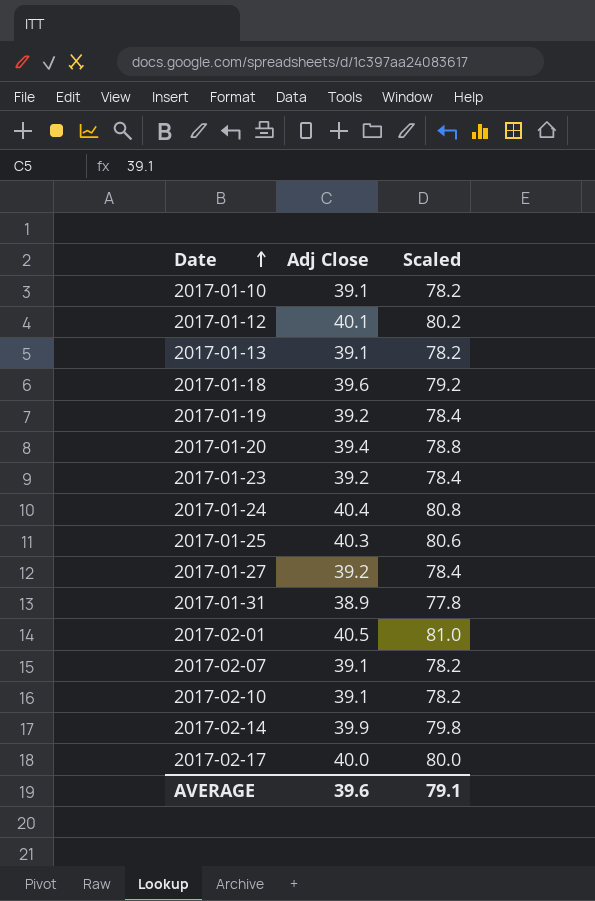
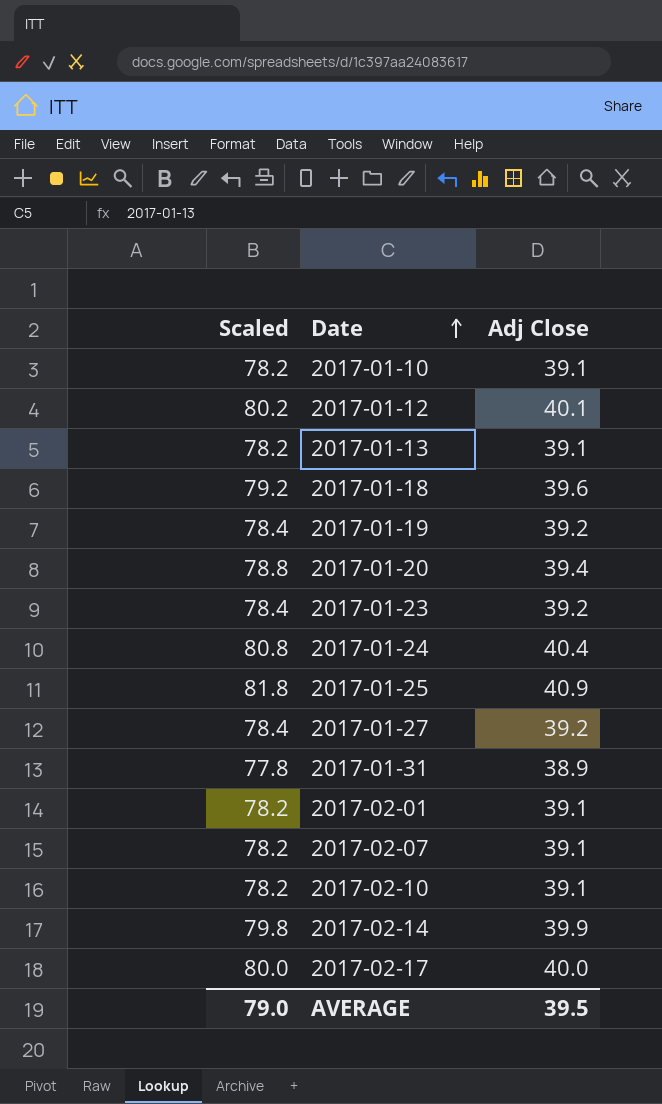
column Scaled | position: 3 -> 1
2017-01-25 | Scaled: 80.6 -> 81.8
2017-01-25 | Adj Close: 40.3 -> 40.9
2017-02-01 | Scaled: 81.0 -> 78.2
2017-02-01 | Adj Close: 40.5 -> 39.1
AVERAGE | Scaled: 79.1 -> 79.0
AVERAGE | Adj Close: 39.6 -> 39.5

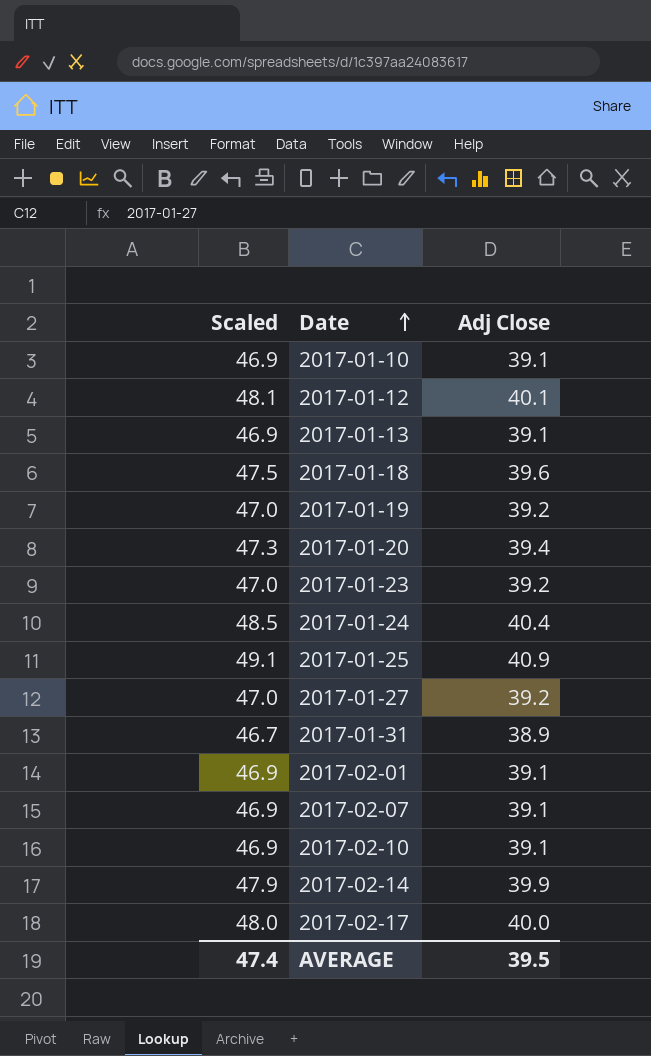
column Scaled | formula: [Adj Close] * 2 -> [Adj Close] * 1.2
AVERAGE | Scaled: 79.0 -> 47.4

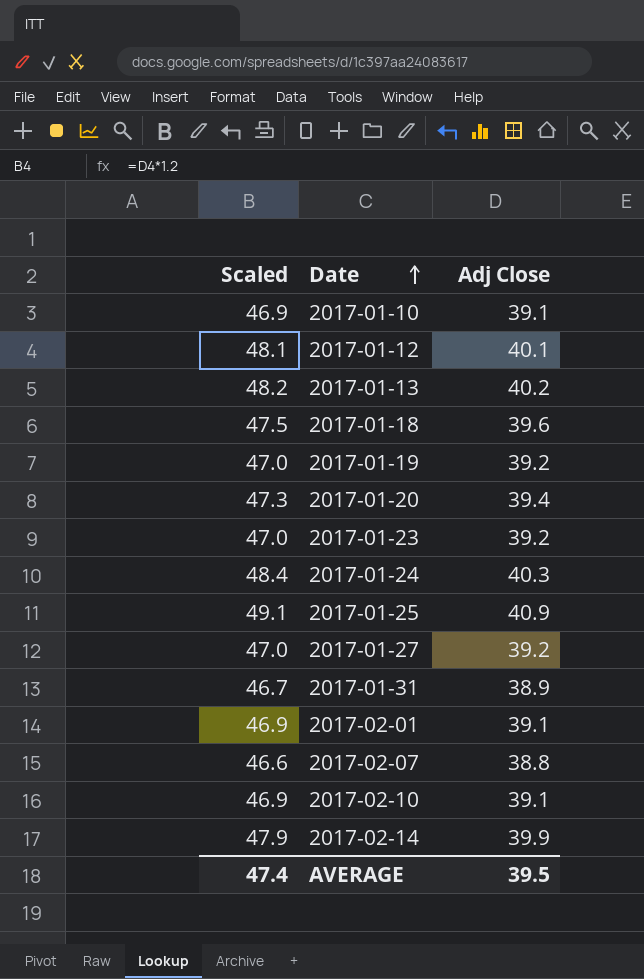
row 2017-02-17: 48.0 | 40.0 -> none
2017-01-13 | Scaled: 46.9 -> 48.2
2017-01-13 | Adj Close: 39.1 -> 40.2
2017-01-24 | Scaled: 48.5 -> 48.4
2017-01-24 | Adj Close: 40.4 -> 40.3
2017-02-07 | Scaled: 46.9 -> 46.6
2017-02-07 | Adj Close: 39.1 -> 38.8

